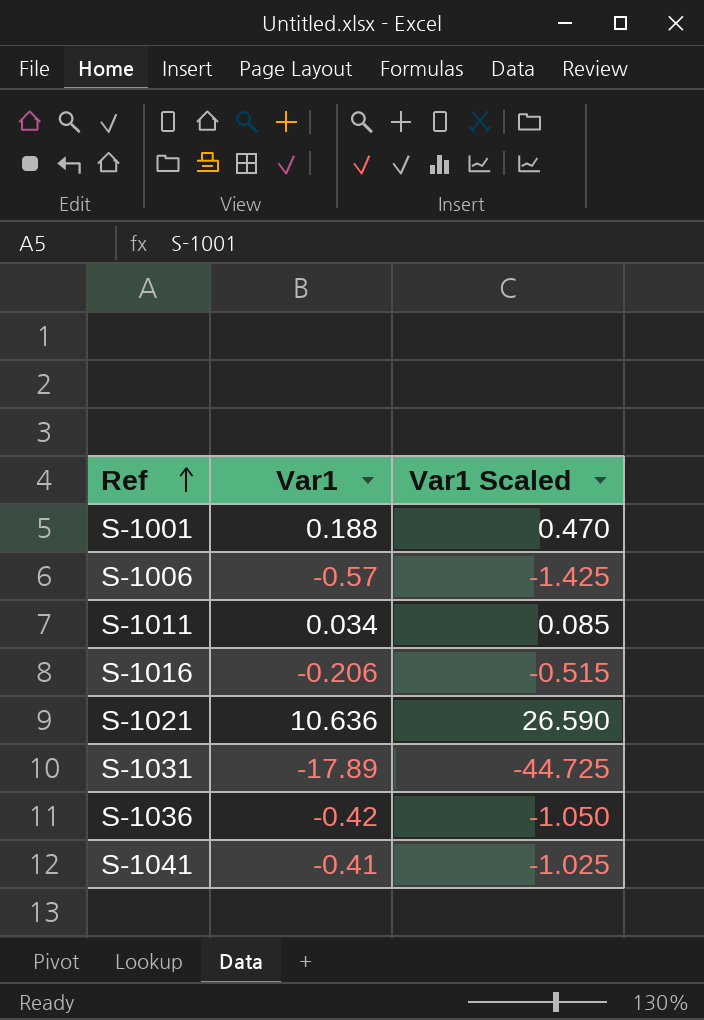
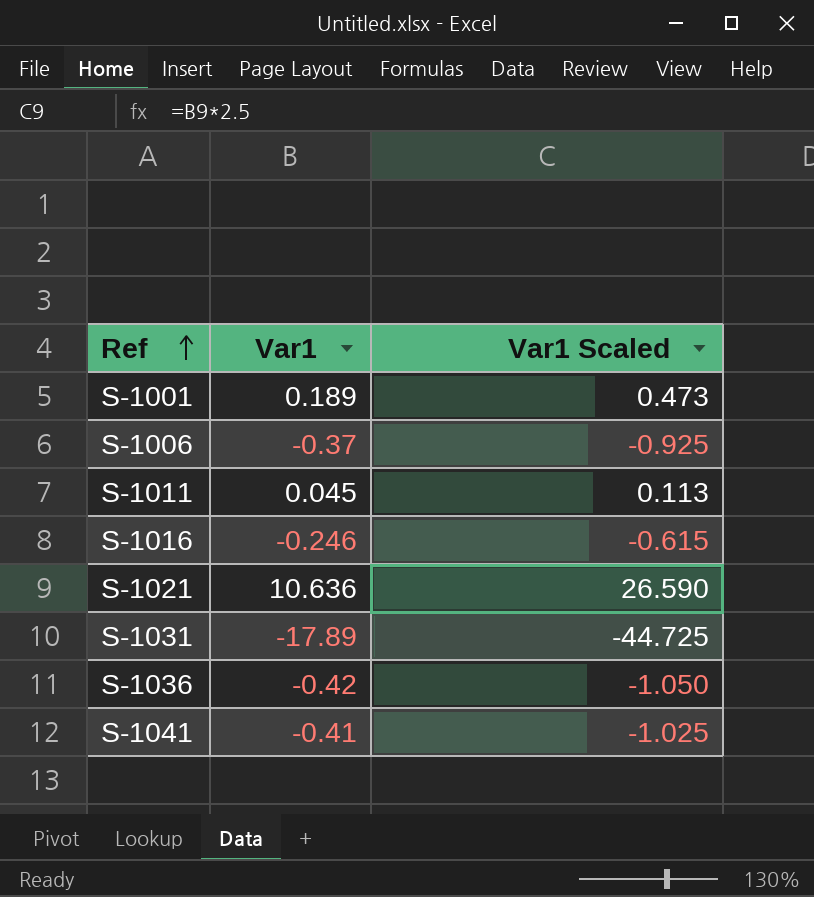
S-1001 | Var1: 0.188 -> 0.189
S-1001 | Var1 Scaled: 0.470 -> 0.473
S-1006 | Var1: -0.57 -> -0.37
S-1006 | Var1 Scaled: -1.425 -> -0.925
S-1011 | Var1: 0.034 -> 0.045
S-1011 | Var1 Scaled: 0.085 -> 0.113
S-1016 | Var1: -0.206 -> -0.246
S-1016 | Var1 Scaled: -0.515 -> -0.615

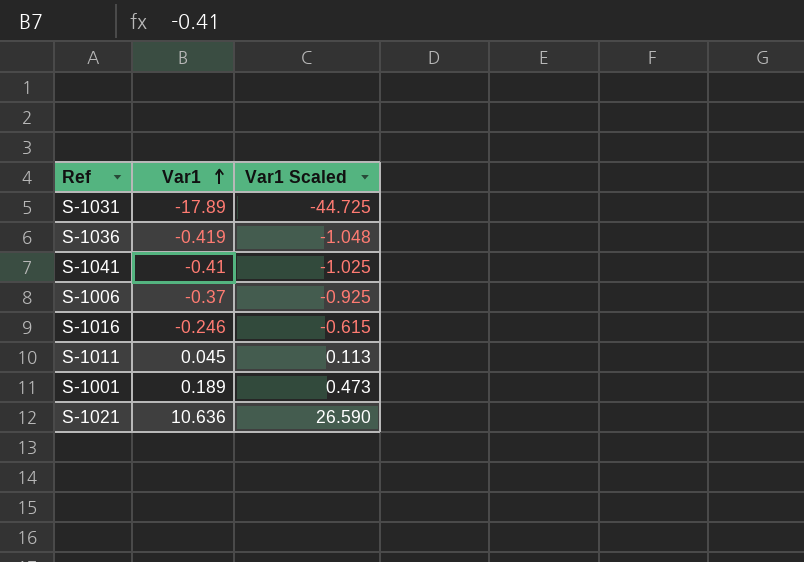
row order: Ref ascending -> Var1 ascending
S-1036 | Var1: -0.42 -> -0.419
S-1036 | Var1 Scaled: -1.050 -> -1.048

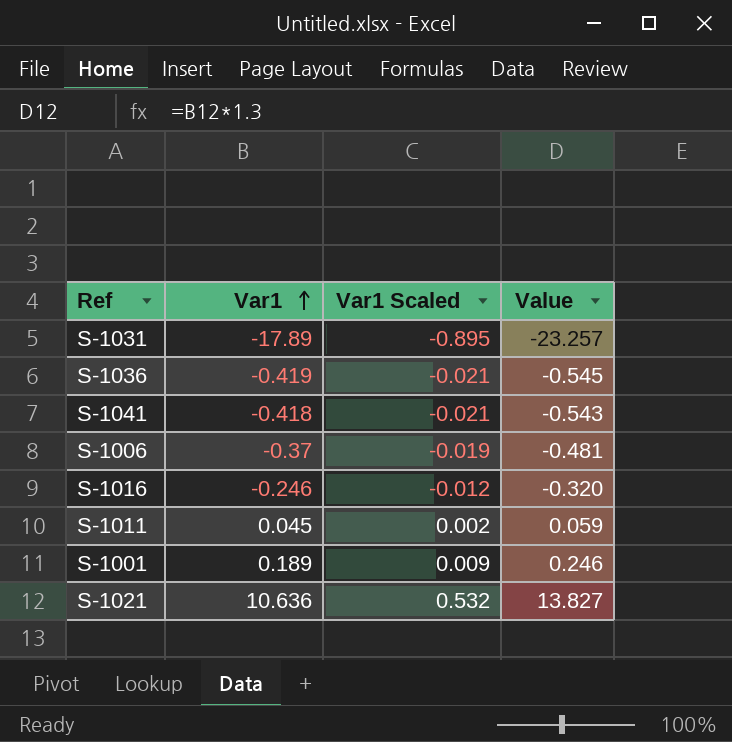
column Var1 Scaled | formula: [Var1] * 2.5 -> [Var1] * 0.05
column Value | formula: none -> [Var1] * 1.3
S-1041 | Var1: -0.41 -> -0.418

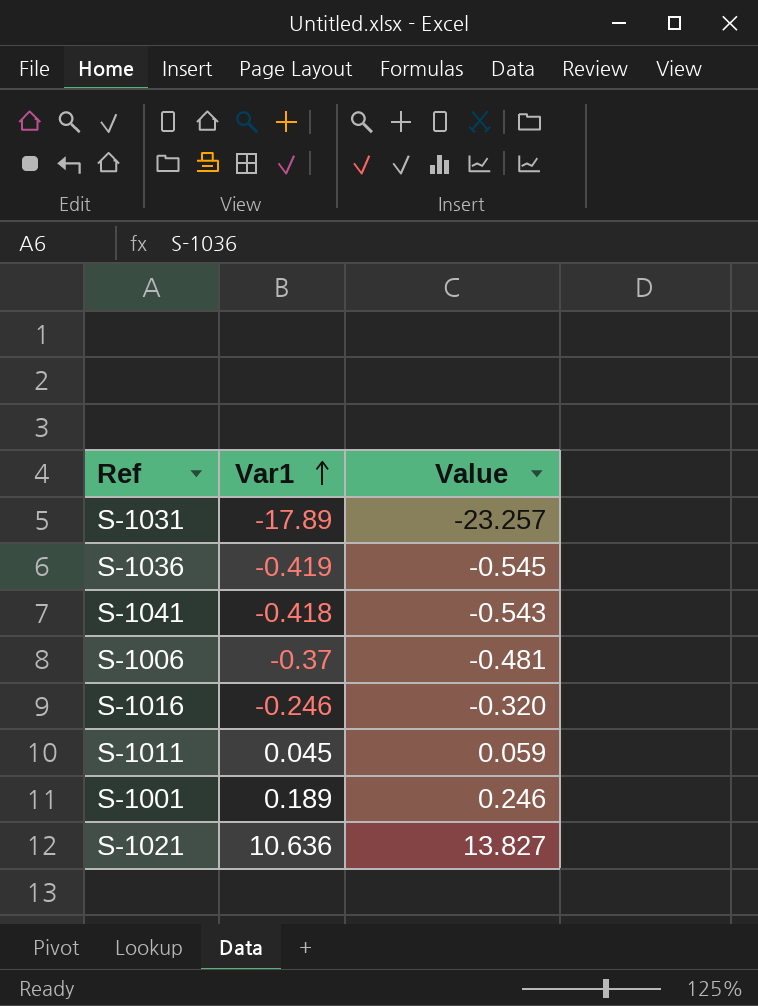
column Var1 Scaled | formula: [Var1] * 0.05 -> none

